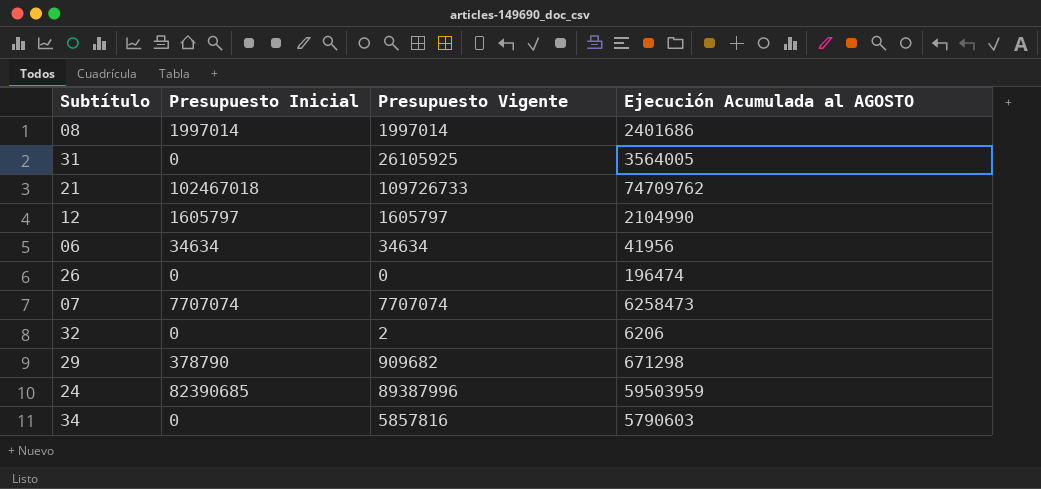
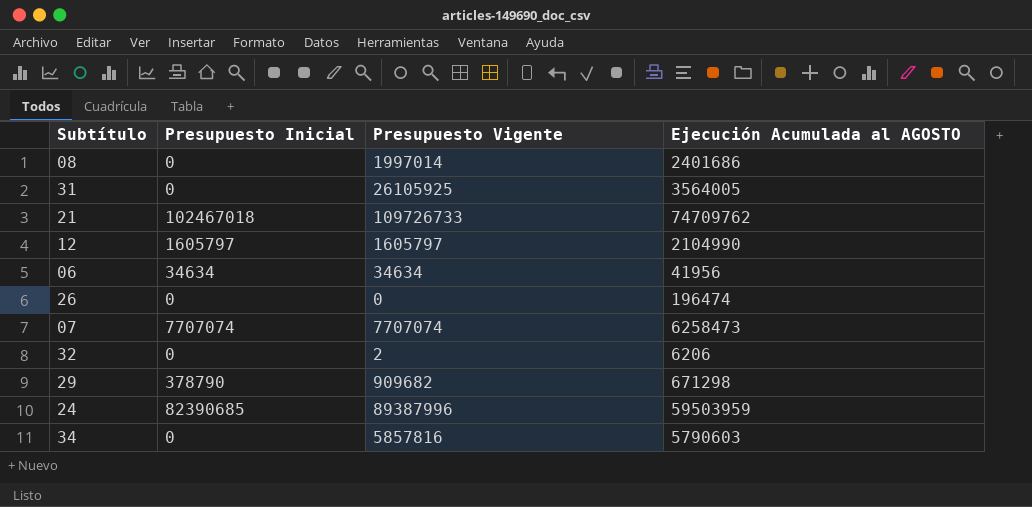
08 | Presupuesto Inicial: 1997014 -> 0

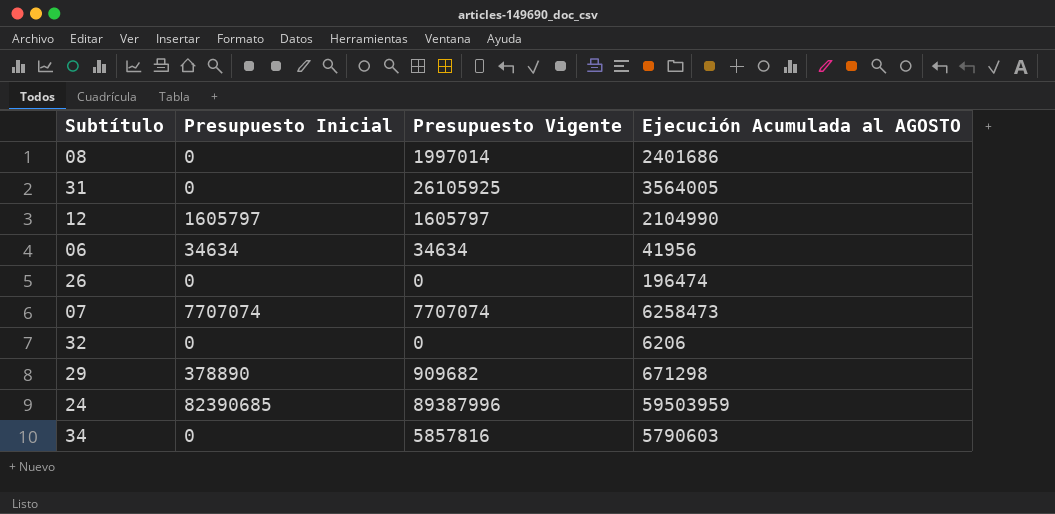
row 21: 102467018 | 109726733 | 74709762 -> none
32 | Presupuesto Vigente: 2 -> 0
29 | Presupuesto Inicial: 378790 -> 378890

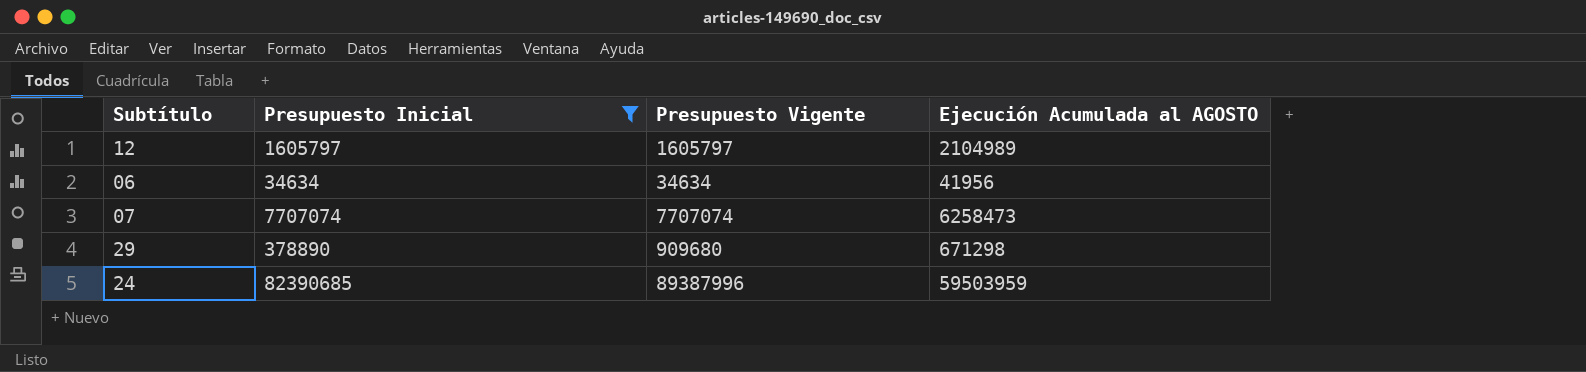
filter: none -> Presupuesto Inicial != 0
12 | Ejecución Acumulada al AGOSTO: 2104990 -> 2104989
29 | Presupuesto Vigente: 909682 -> 909680

